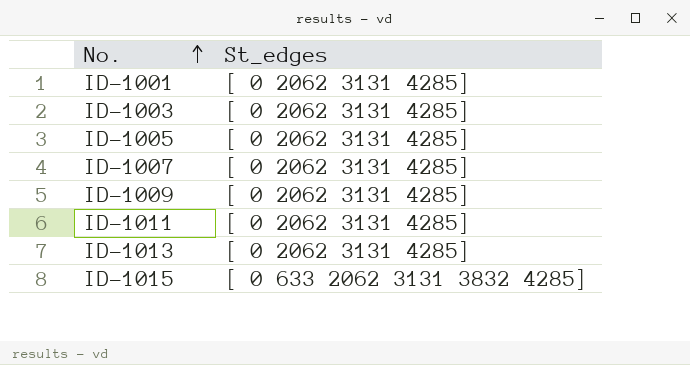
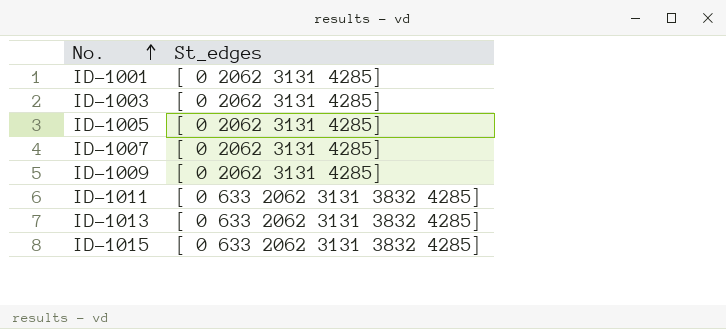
ID-1011 | St_edges: [ 0 2062 3131 4285] -> [ 0 633 2062 3131 3832 4285]
ID-1013 | St_edges: [ 0 2062 3131 4285] -> [ 0 633 2062 3131 3832 4285]

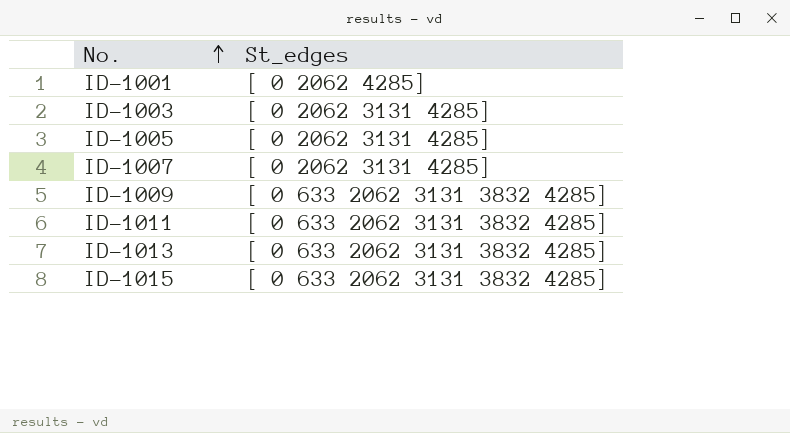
ID-1001 | St_edges: [ 0 2062 3131 4285] -> [ 0 2062 4285]
ID-1009 | St_edges: [ 0 2062 3131 4285] -> [ 0 633 2062 3131 3832 4285]

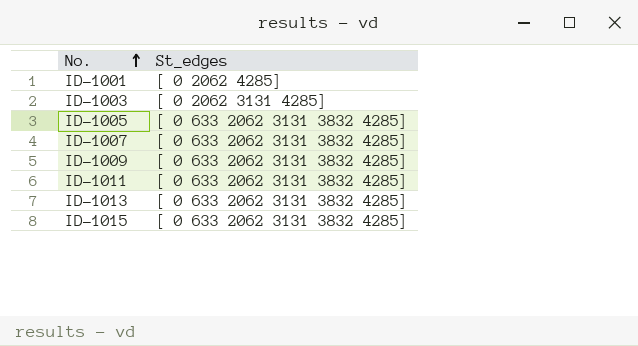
ID-1005 | St_edges: [ 0 2062 3131 4285] -> [ 0 633 2062 3131 3832 4285]
ID-1007 | St_edges: [ 0 2062 3131 4285] -> [ 0 633 2062 3131 3832 4285]

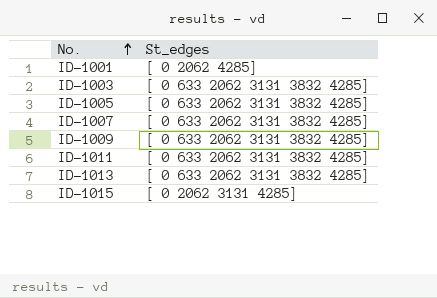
ID-1003 | St_edges: [ 0 2062 3131 4285] -> [ 0 633 2062 3131 3832 4285]
ID-1015 | St_edges: [ 0 633 2062 3131 3832 4285] -> [ 0 2062 3131 4285]

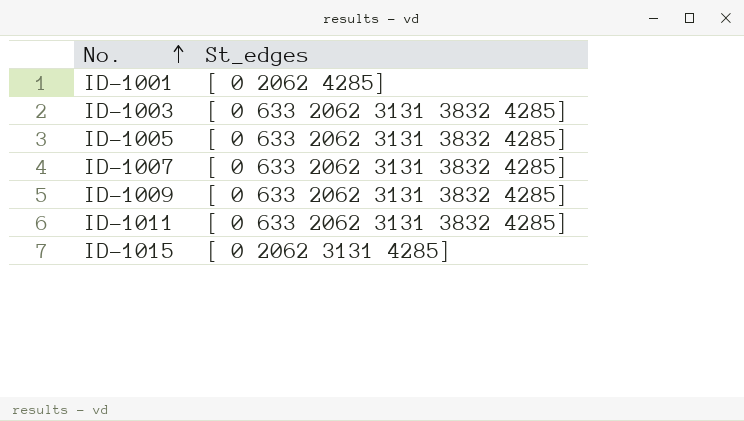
row ID-1013: [ 0 633 2062 3131 3832 4285] -> none

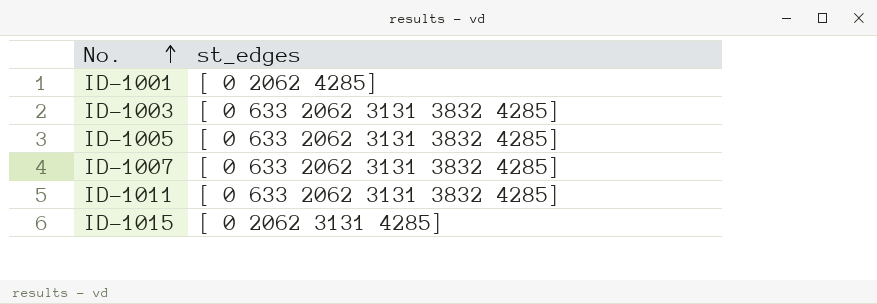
column name: St_edges -> st_edges
row ID-1009: [ 0 633 2062 3131 3832 4285] -> none

